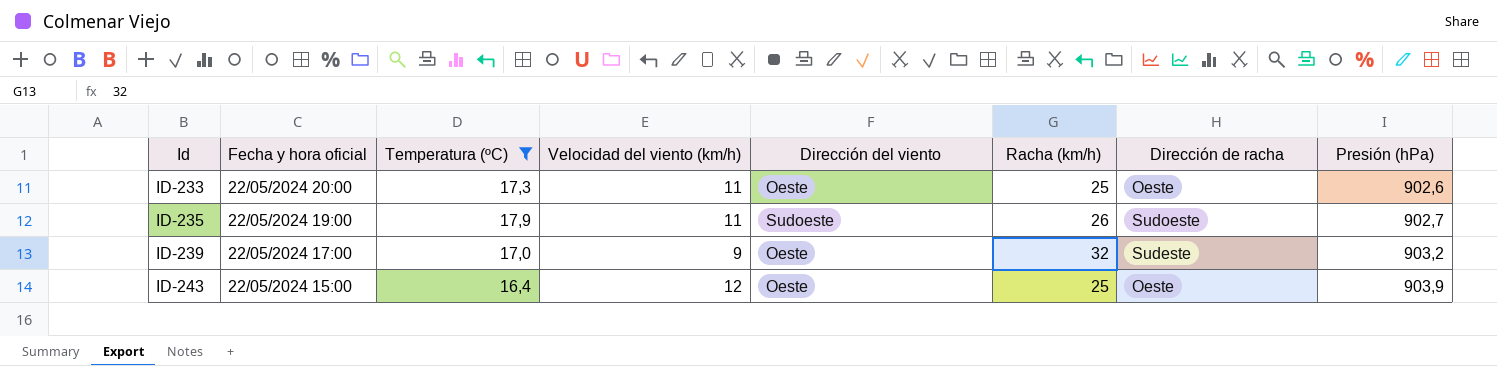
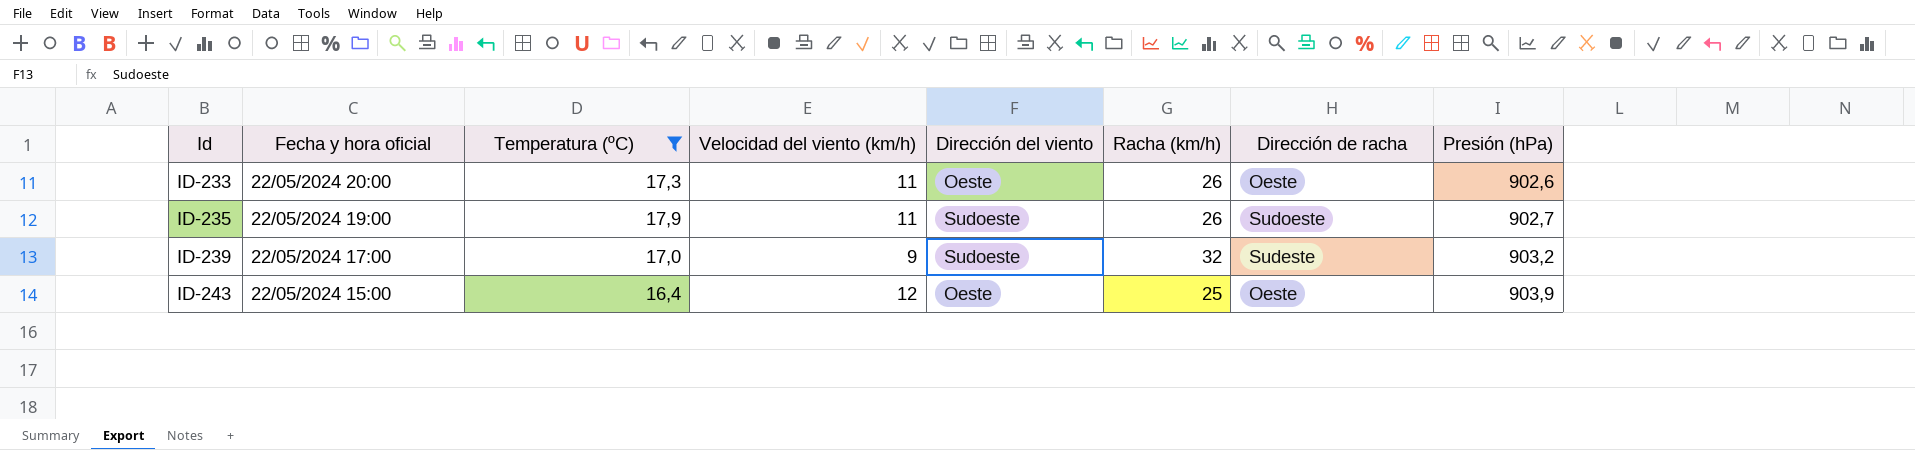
ID-233 | Racha (km/h): 25 -> 26
ID-239 | Dirección del viento: Oeste -> Sudoeste

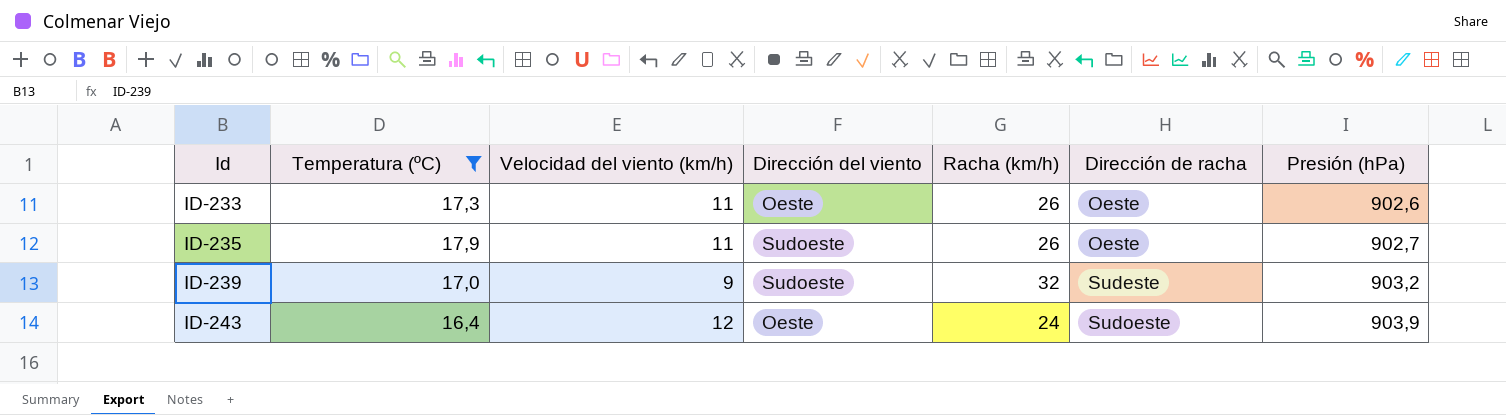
column Fecha y hora oficial | position: 2 -> none
ID-235 | Dirección de racha: Sudoeste -> Oeste
ID-243 | Racha (km/h): 25 -> 24
ID-243 | Dirección de racha: Oeste -> Sudoeste

